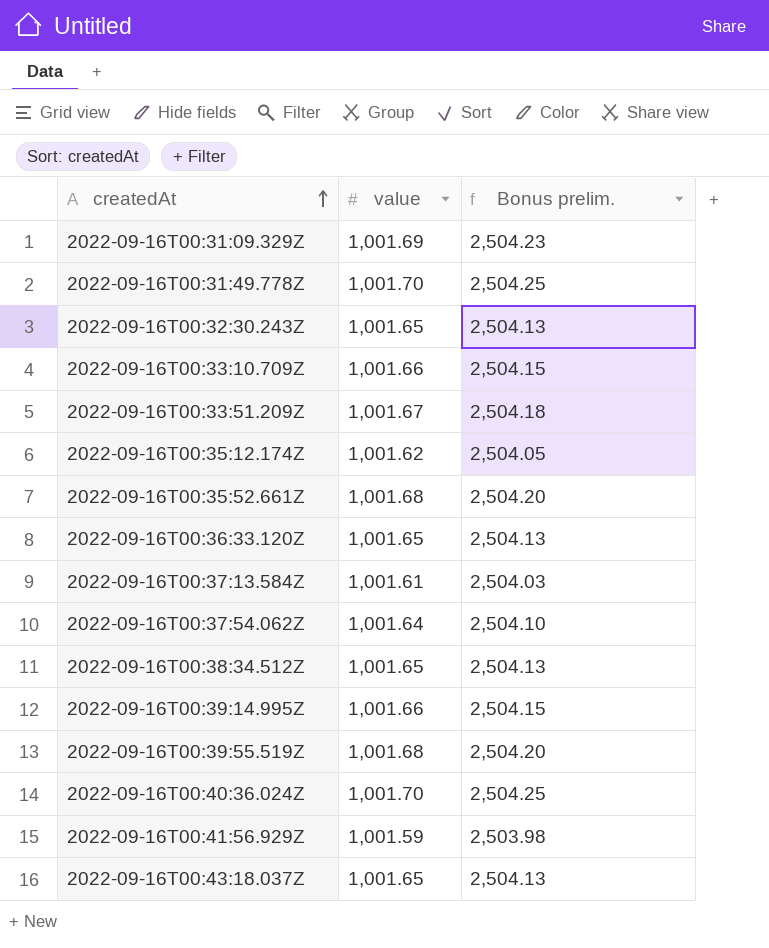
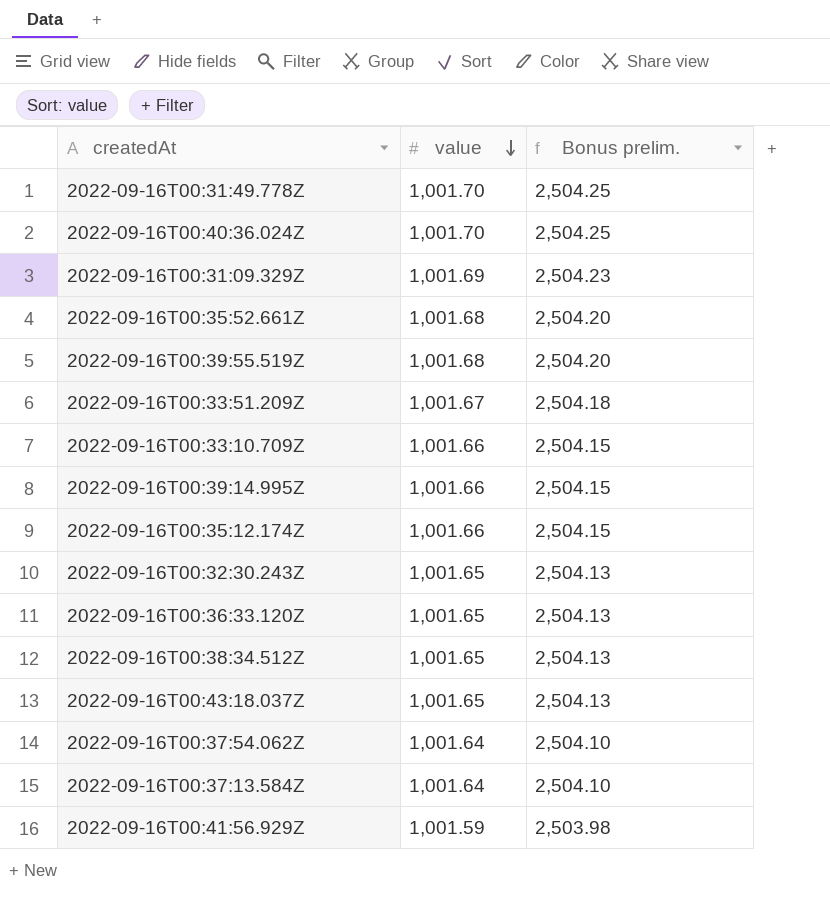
row order: createdAt ascending -> value descending
2022-09-16T00:35:12.174Z | value: 1,001.62 -> 1,001.66
2022-09-16T00:35:12.174Z | Bonus prelim.: 2,504.05 -> 2,504.15
2022-09-16T00:37:13.584Z | value: 1,001.61 -> 1,001.64
2022-09-16T00:37:13.584Z | Bonus prelim.: 2,504.03 -> 2,504.10

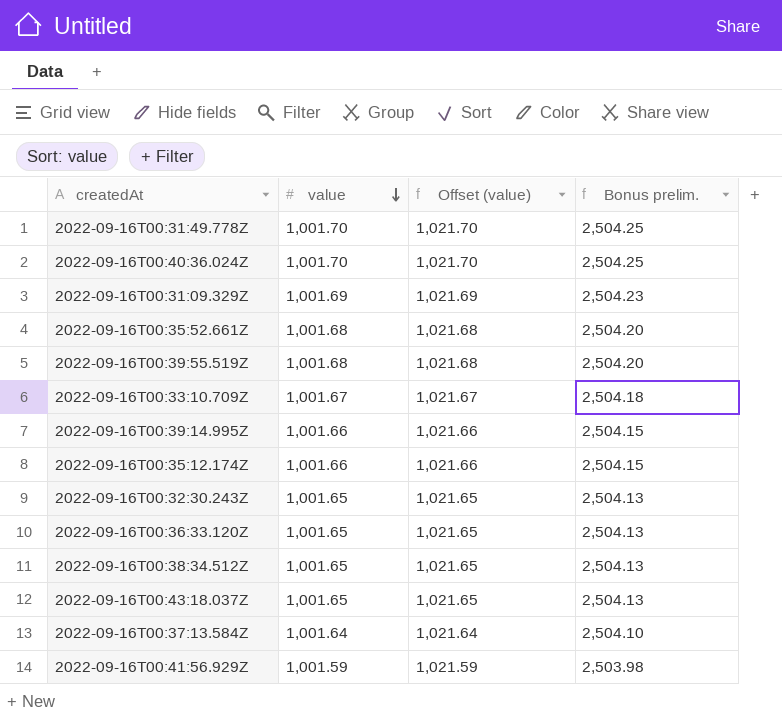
column Offset (value) | formula: none -> [value] + 20
row 2022-09-16T00:33:51.209Z: 1,001.67 | 2,504.18 -> none
row 2022-09-16T00:37:54.062Z: 1,001.64 | 2,504.10 -> none
2022-09-16T00:33:10.709Z | value: 1,001.66 -> 1,001.67
2022-09-16T00:33:10.709Z | Bonus prelim.: 2,504.15 -> 2,504.18

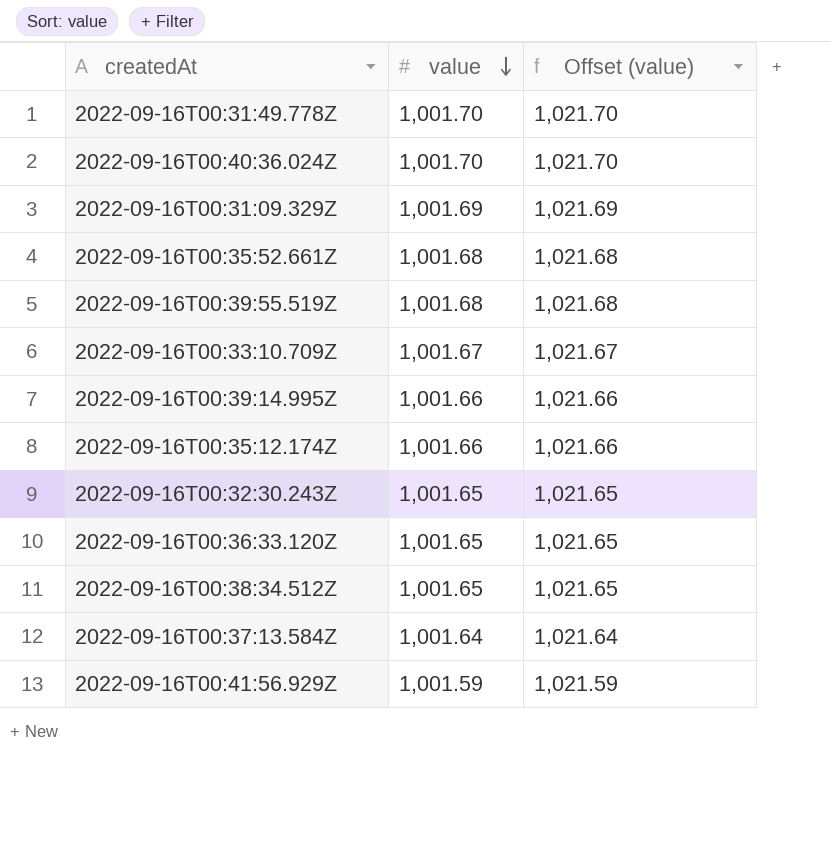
column Bonus prelim. | formula: [value] * 2.5 -> none
row 2022-09-16T00:43:18.037Z: 1,001.65 | 1,021.65 | 2,504.13 -> none

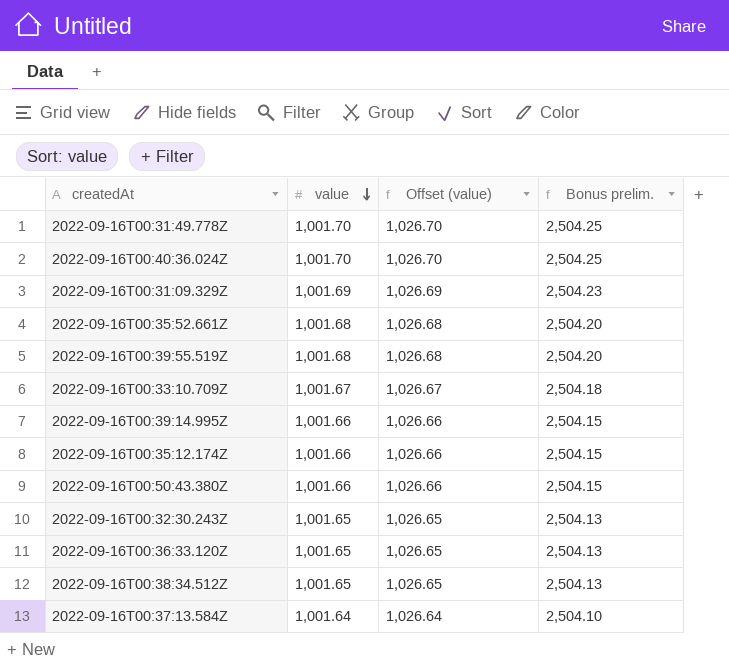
column Offset (value) | formula: [value] + 20 -> [value] + 25
column Bonus prelim. | formula: none -> [value] * 2.5
row 2022-09-16T00:41:56.929Z: 1,001.59 | 1,021.59 -> none
row 2022-09-16T00:50:43.380Z: none -> 1,001.66 | 1,026.66 | 2,504.15

